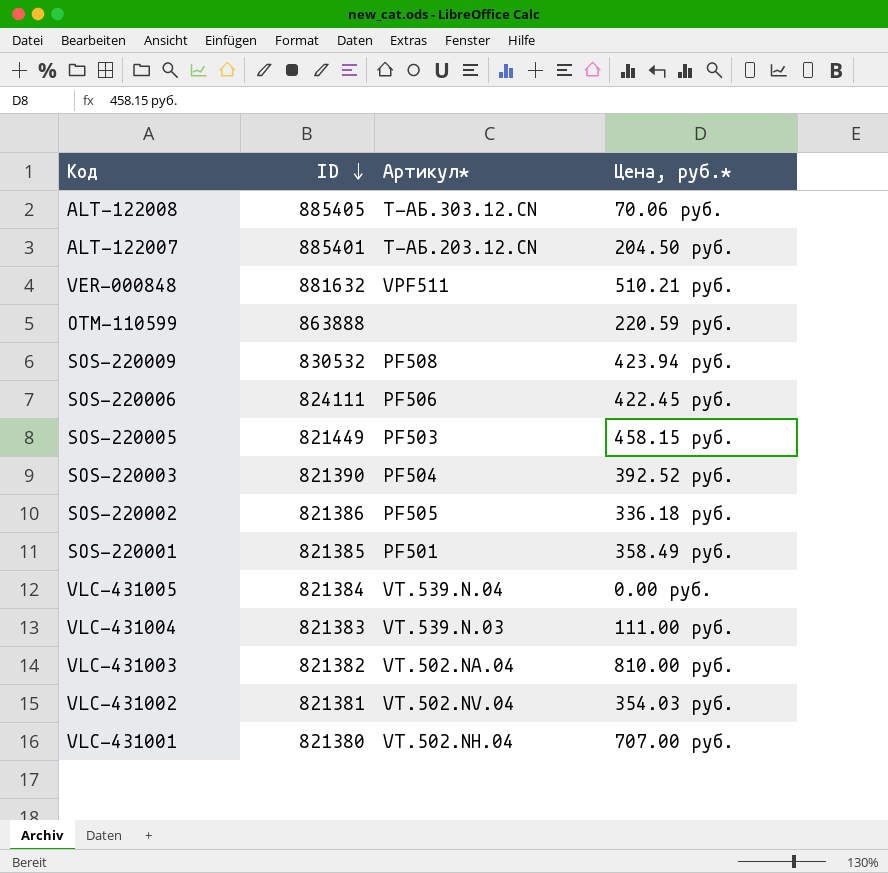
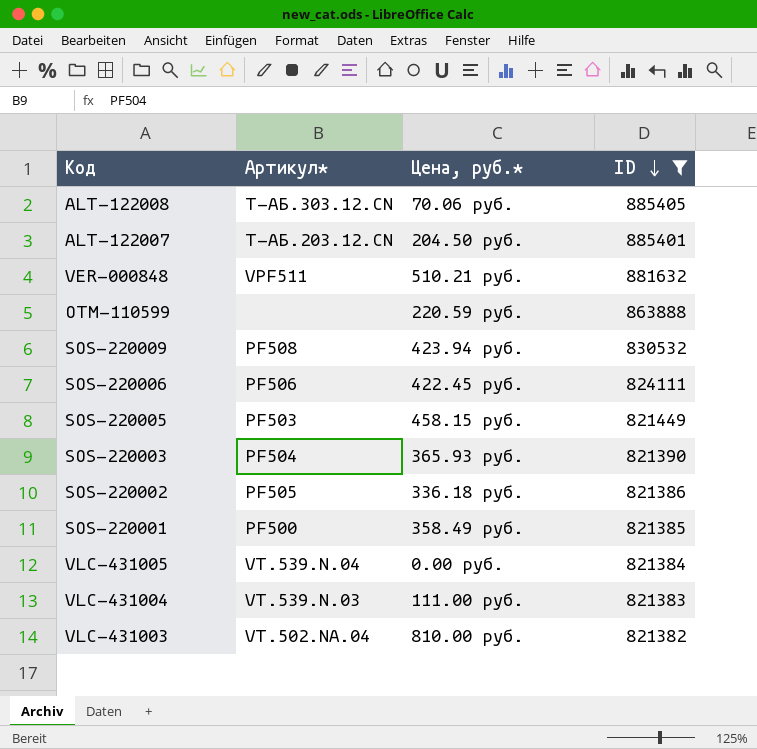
filter: none -> ID >= 821382
column ID | position: 2 -> 4
SOS-220003 | Цена, руб.*: 392.52 руб. -> 365.93 руб.
SOS-220001 | Артикул*: PF501 -> PF500

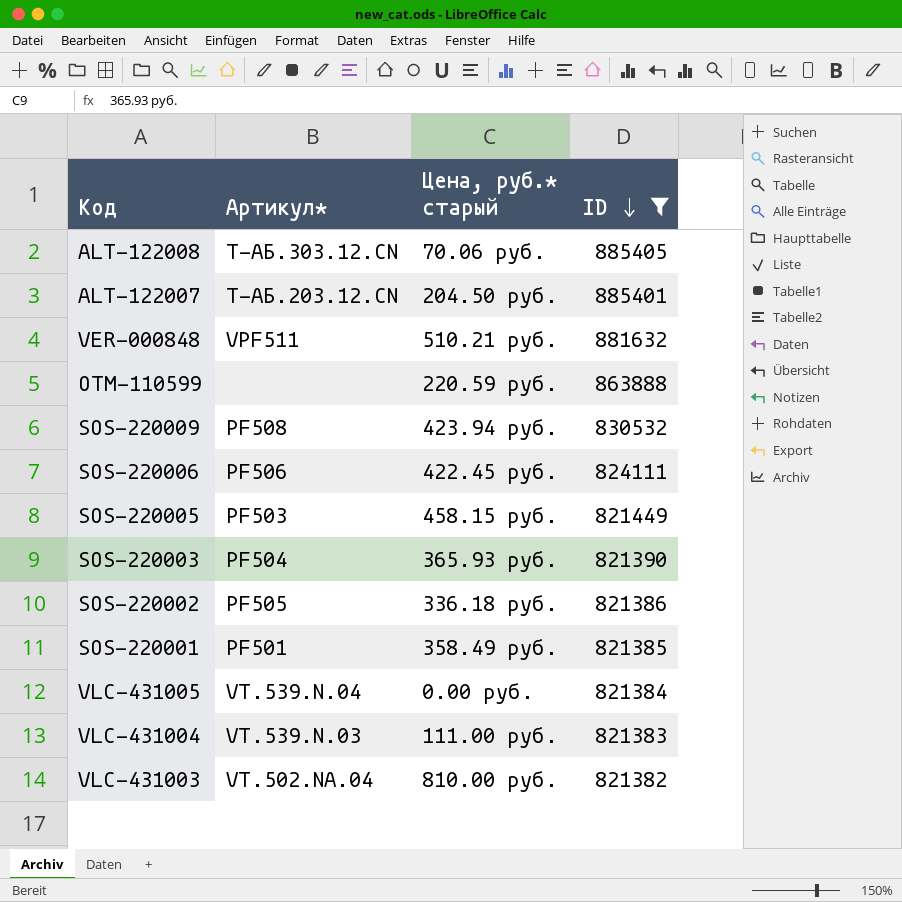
column name: Цена, руб.* -> Цена, руб.* старый
SOS-220001 | Артикул*: PF500 -> PF501

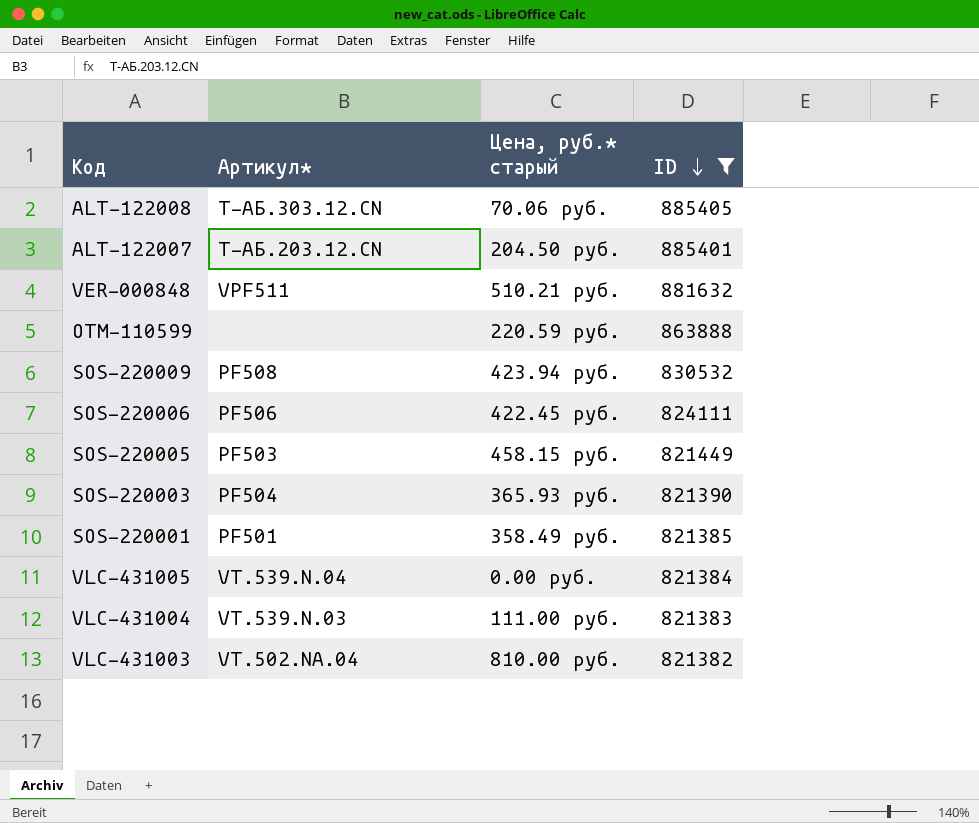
row SOS-220002: PF505 | 336.18 руб. | 821386 -> none

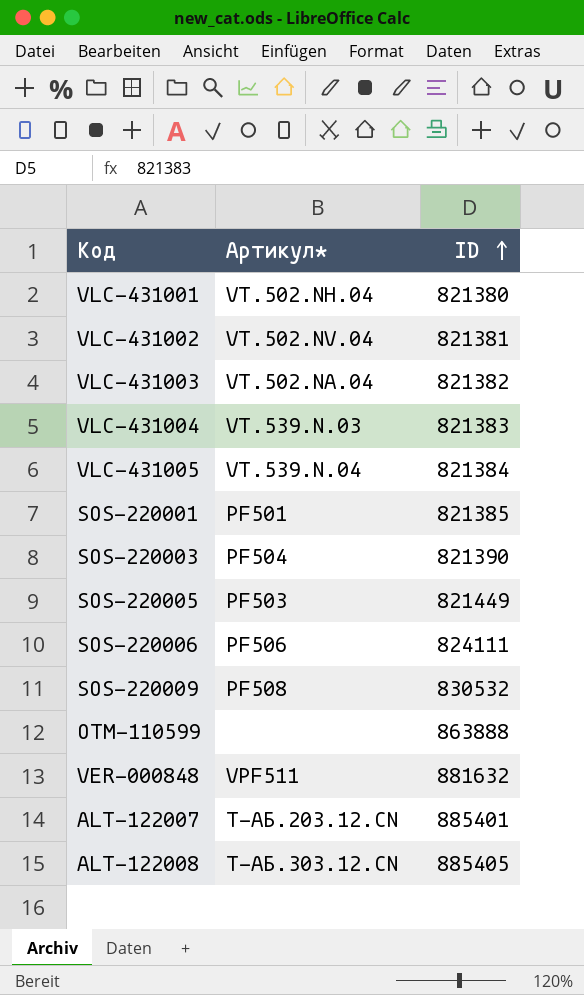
filter: ID >= 821382 -> none
row order: ID descending -> ID ascending
column Цена, руб.* старый | position: 3 -> none

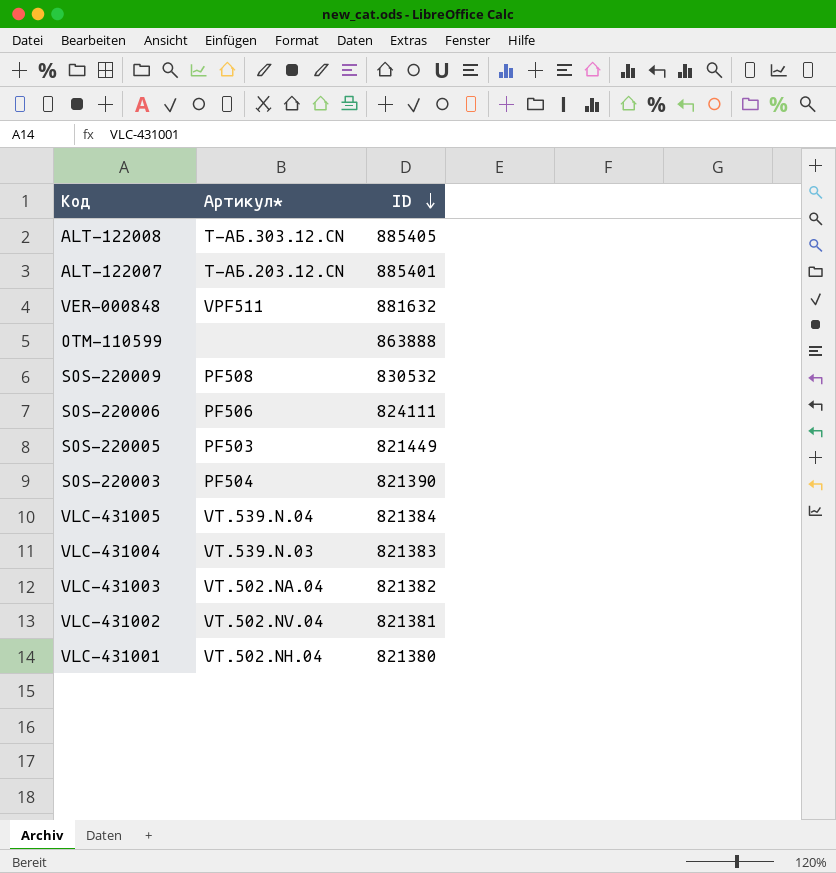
row order: ID ascending -> ID descending
row SOS-220001: PF501 | 821385 -> none

